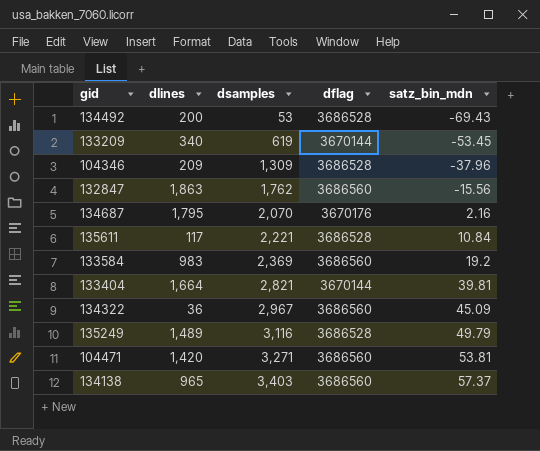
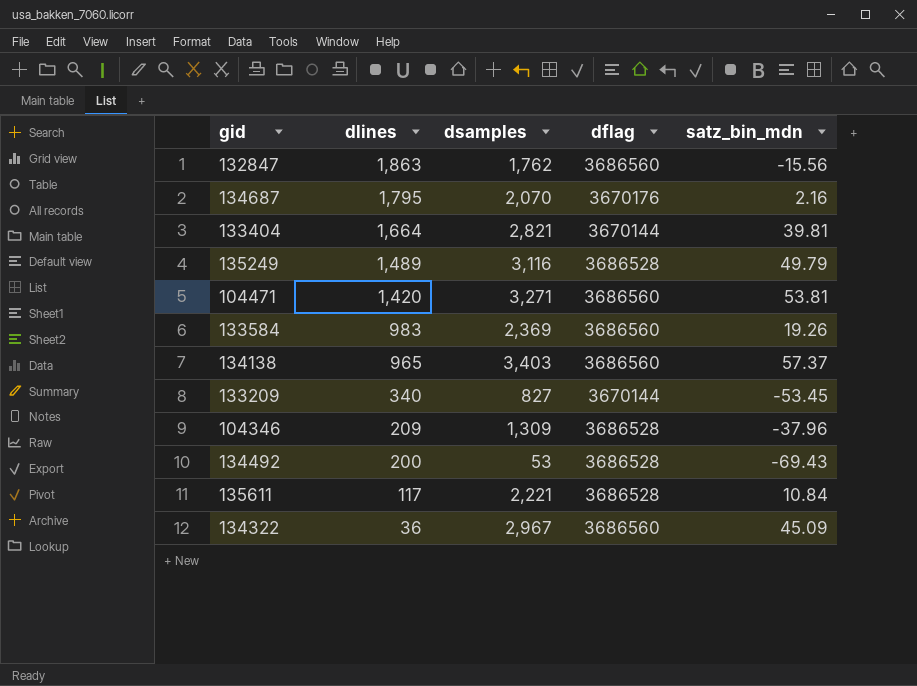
row order: dsamples ascending -> dlines descending
133584 | satz_bin_mdn: 19.2 -> 19.26
133209 | dsamples: 619 -> 827

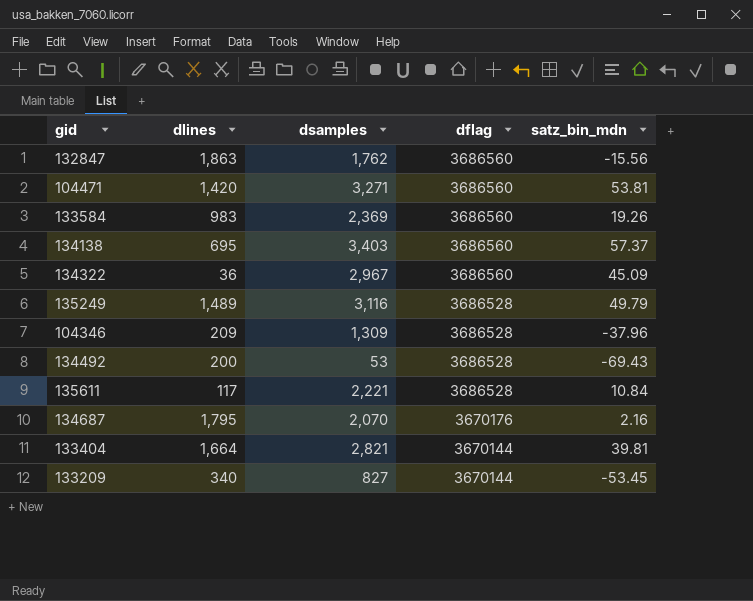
row order: dlines descending -> dflag descending
134138 | dlines: 965 -> 695

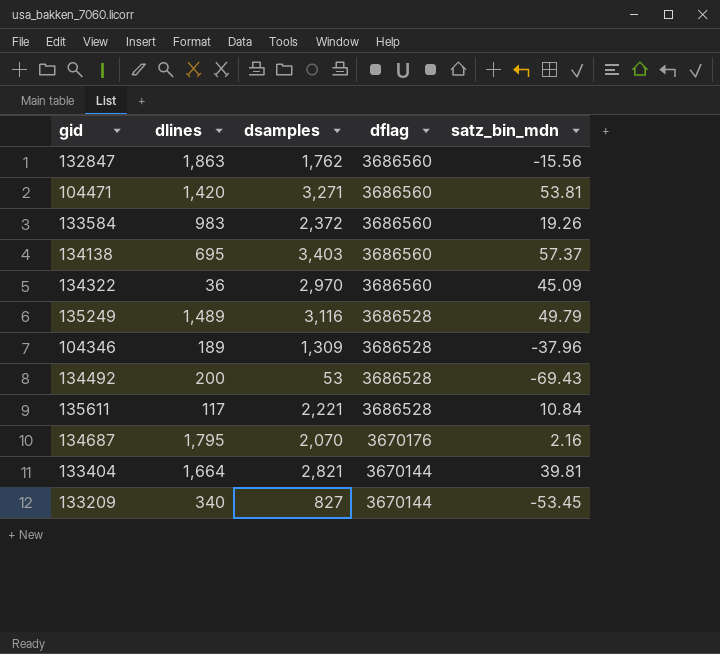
133584 | dsamples: 2,369 -> 2,372
134322 | dsamples: 2,967 -> 2,970
104346 | dlines: 209 -> 189

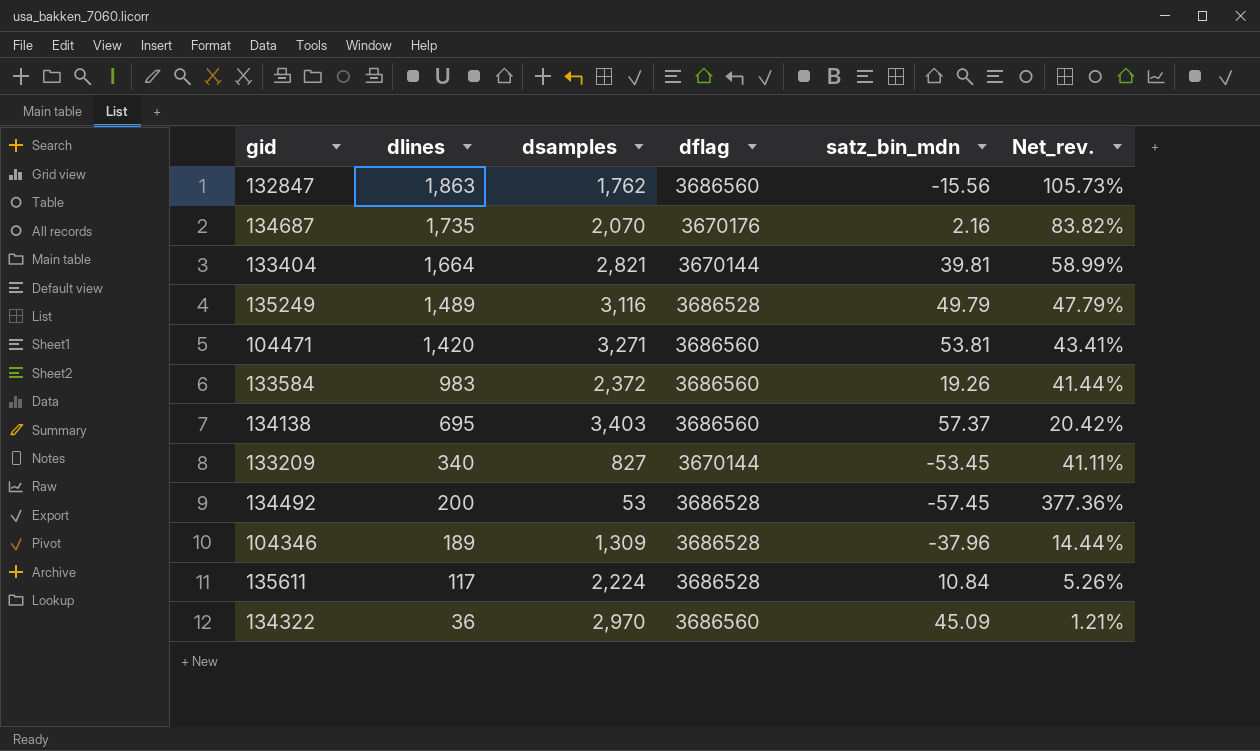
row order: dflag descending -> dlines descending
column Net_rev. | formula: none -> [dlines] / [dsamples]
134687 | dlines: 1,795 -> 1,735
134492 | satz_bin_mdn: -69.43 -> -57.45
135611 | dsamples: 2,221 -> 2,224

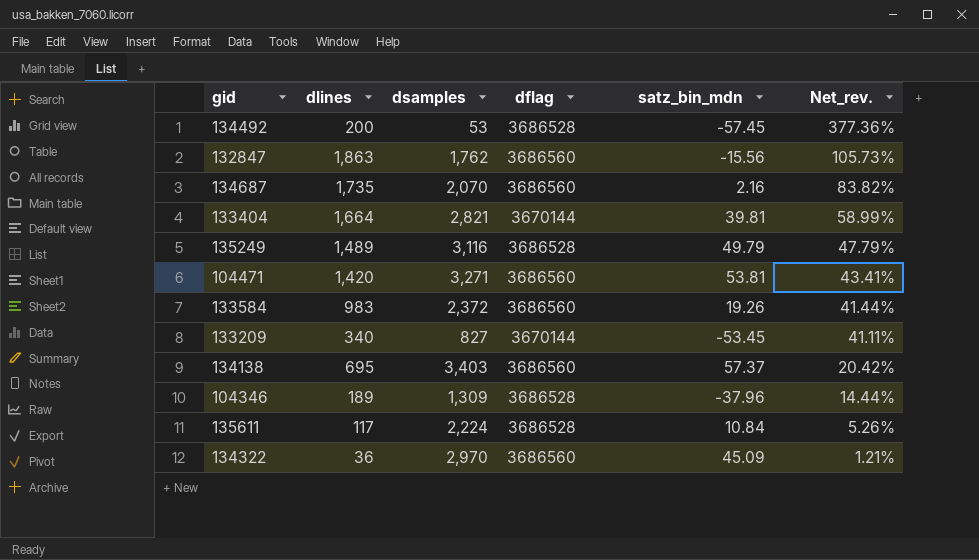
row order: dlines descending -> Net_rev. descending
134687 | dflag: 3670176 -> 3686560

